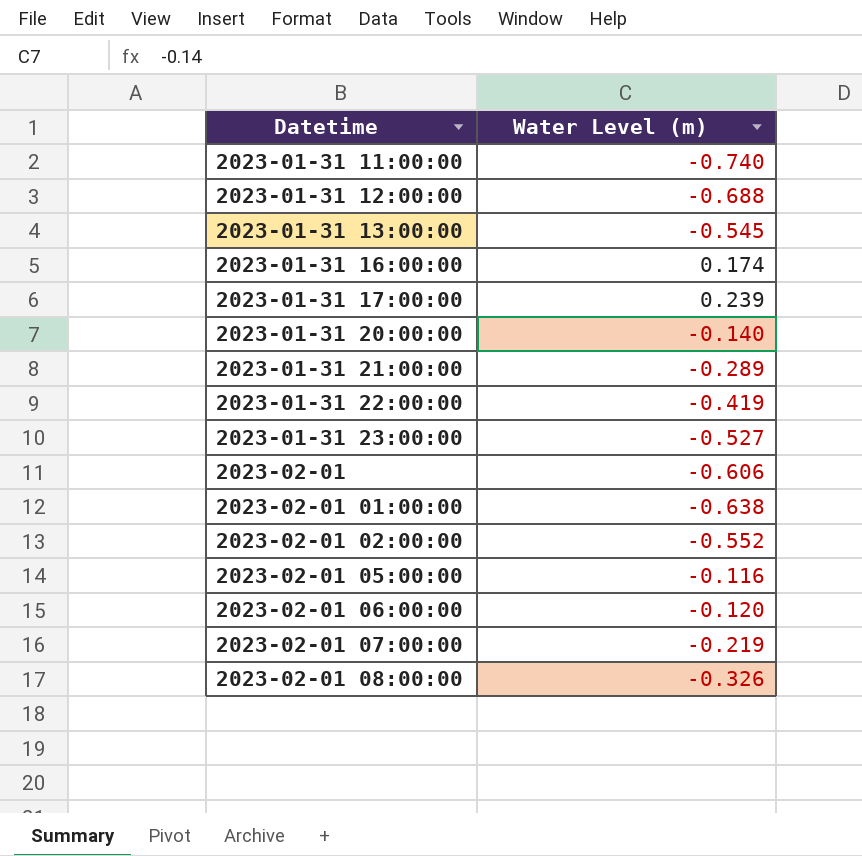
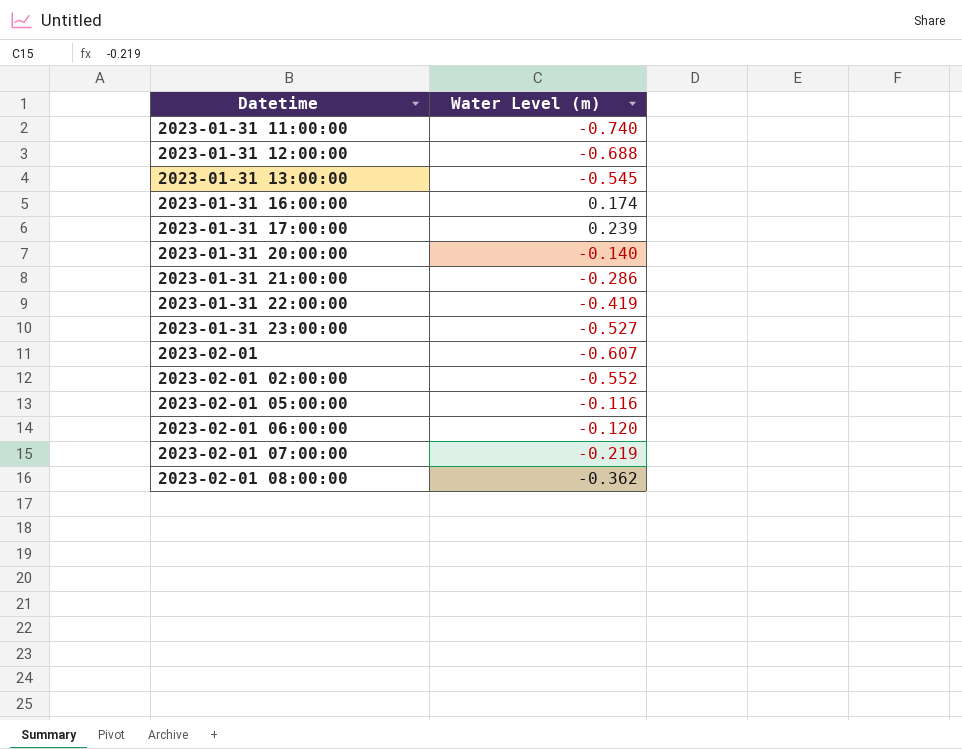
row 2023-02-01 01:00:00: -0.638 -> none
2023-01-31 21:00:00 | Water Level (m): -0.289 -> -0.286
2023-02-01 | Water Level (m): -0.606 -> -0.607
2023-02-01 08:00:00 | Water Level (m): -0.326 -> -0.362

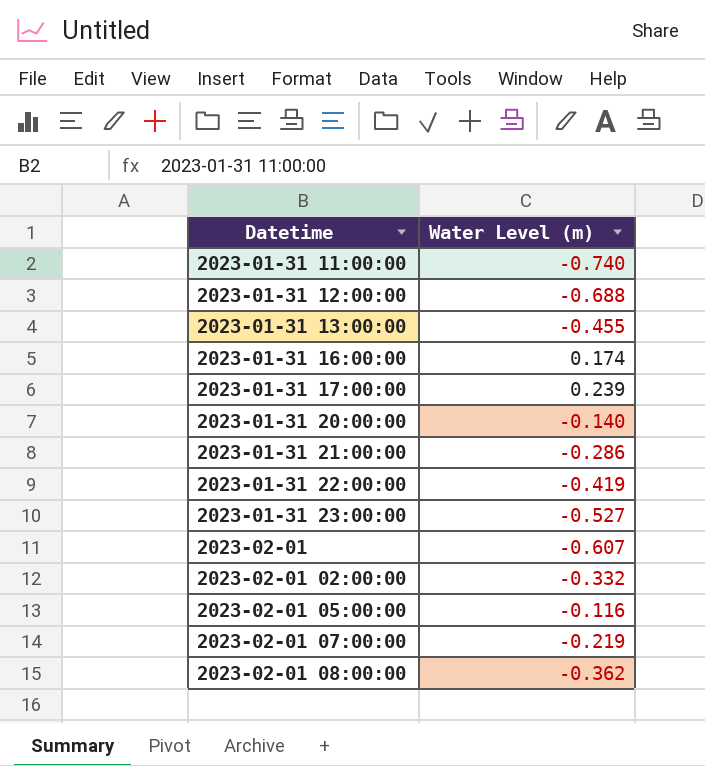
row 2023-02-01 06:00:00: -0.120 -> none
2023-01-31 13:00:00 | Water Level (m): -0.545 -> -0.455
2023-02-01 02:00:00 | Water Level (m): -0.552 -> -0.332

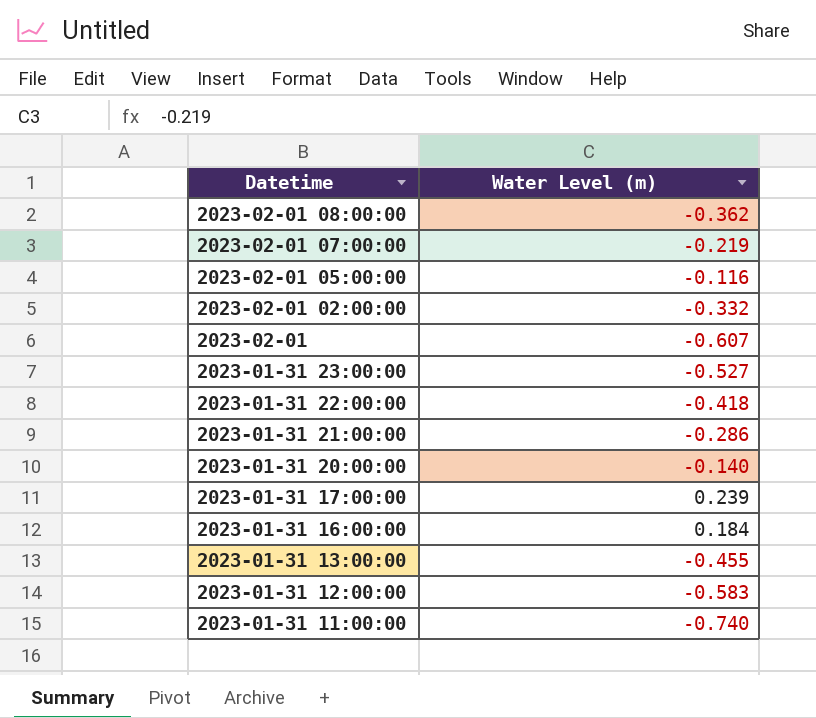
row order: Datetime ascending -> Datetime descending
2023-01-31 22:00:00 | Water Level (m): -0.419 -> -0.418
2023-01-31 16:00:00 | Water Level (m): 0.174 -> 0.184
2023-01-31 12:00:00 | Water Level (m): -0.688 -> -0.583

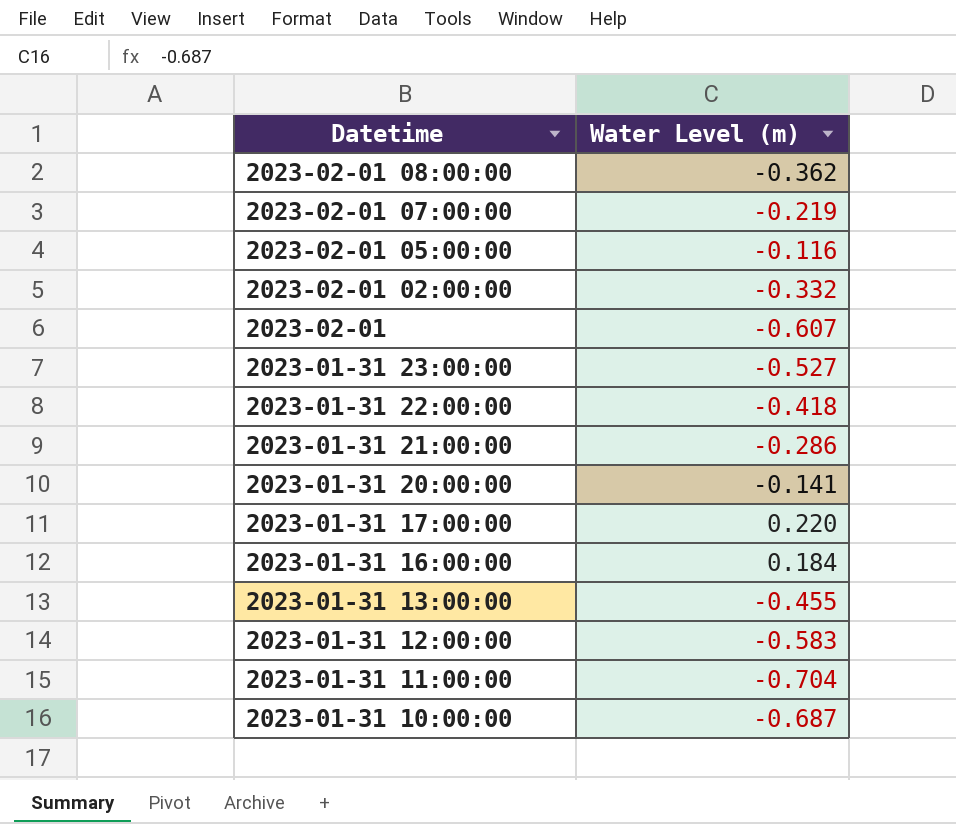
2023-01-31 20:00:00 | Water Level (m): -0.140 -> -0.141
2023-01-31 17:00:00 | Water Level (m): 0.239 -> 0.220
2023-01-31 11:00:00 | Water Level (m): -0.740 -> -0.704
row 2023-01-31 10:00:00: none -> -0.687

